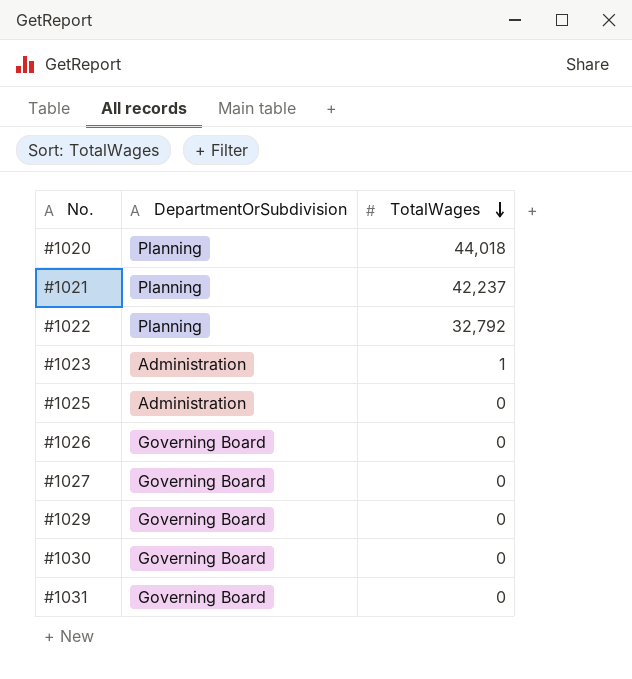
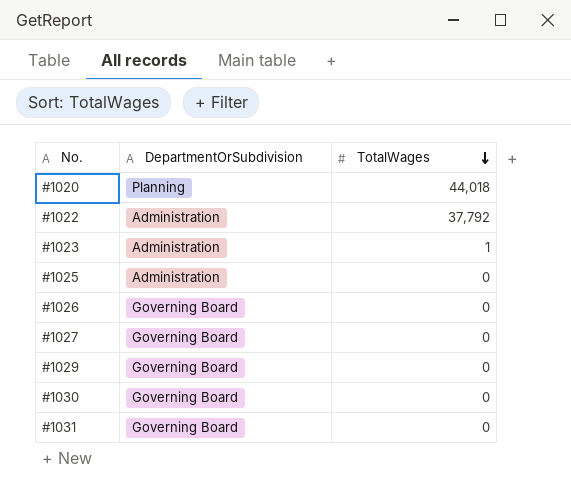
row #1021: Planning | 42,237 -> none
#1022 | DepartmentOrSubdivision: Planning -> Administration
#1022 | TotalWages: 32,792 -> 37,792

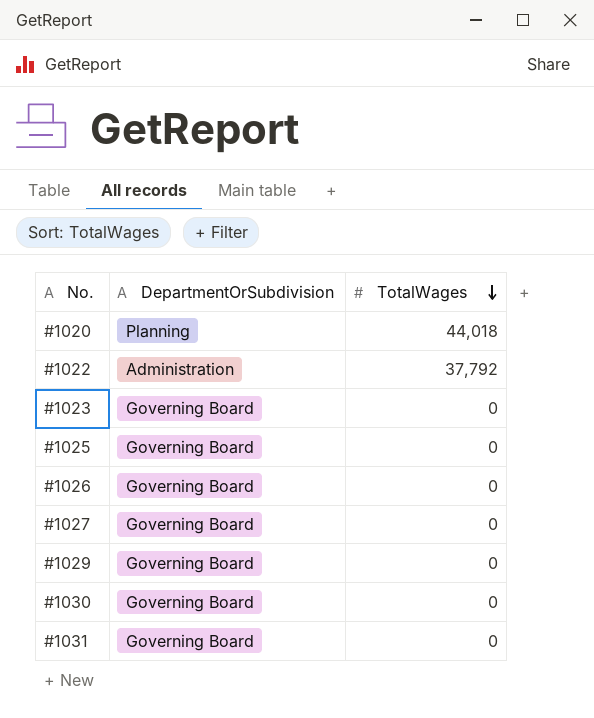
#1023 | DepartmentOrSubdivision: Administration -> Governing Board
#1023 | TotalWages: 1 -> 0
#1025 | DepartmentOrSubdivision: Administration -> Governing Board

